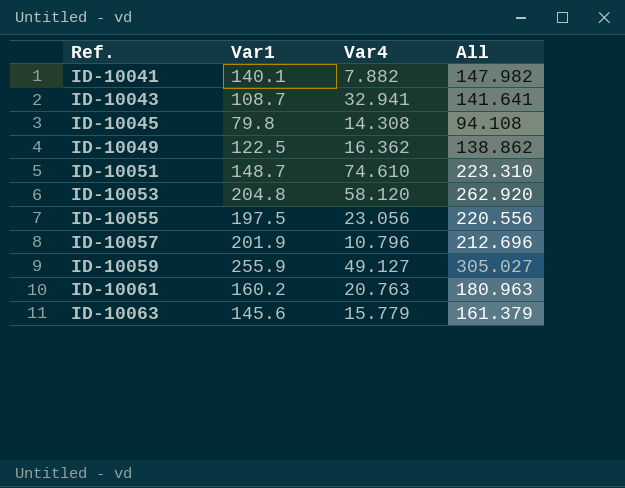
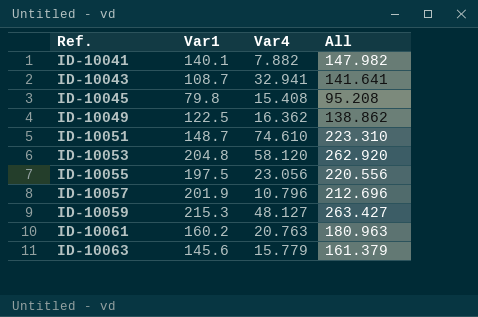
ID-10045 | Var4: 14.308 -> 15.408
ID-10045 | All: 94.108 -> 95.208
ID-10059 | Var1: 255.9 -> 215.3
ID-10059 | Var4: 49.127 -> 48.127
ID-10059 | All: 305.027 -> 263.427

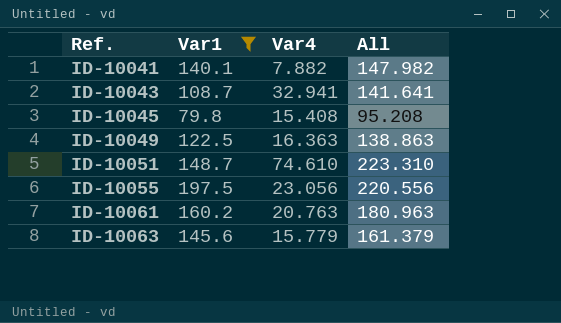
filter: none -> Var1 <= 197.5
ID-10049 | Var4: 16.362 -> 16.363
ID-10049 | All: 138.862 -> 138.863

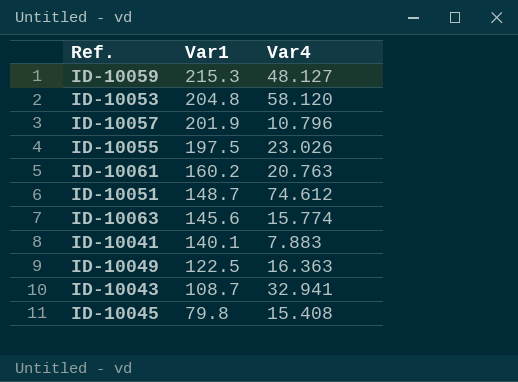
filter: Var1 <= 197.5 -> none
row order: Ref. ascending -> Var1 descending
column All | formula: [Var1] + [Var4] -> none
ID-10055 | Var4: 23.056 -> 23.026
ID-10051 | Var4: 74.610 -> 74.612
ID-10063 | Var4: 15.779 -> 15.774
ID-10041 | Var4: 7.882 -> 7.883

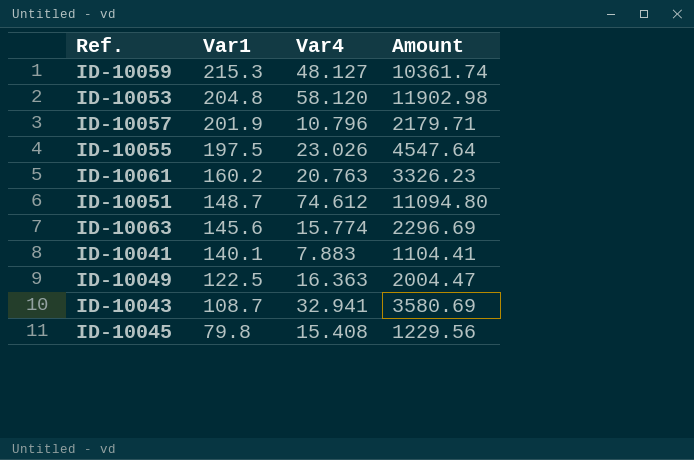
column Amount | formula: none -> [Var1] * [Var4]

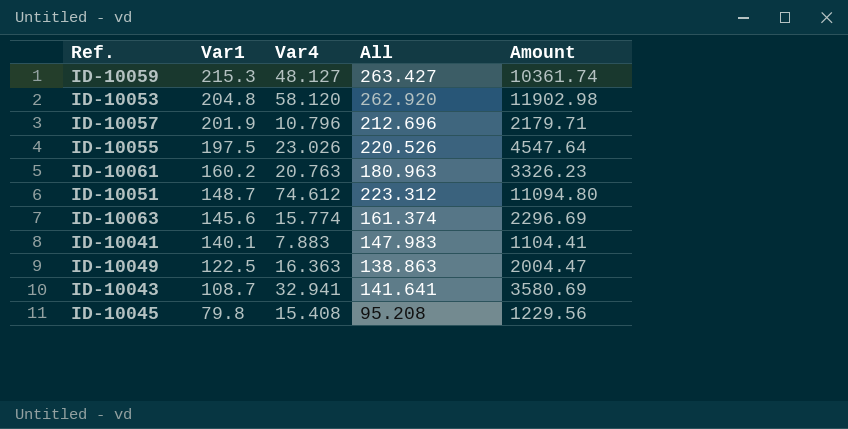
column All | formula: none -> [Var1] + [Var4]

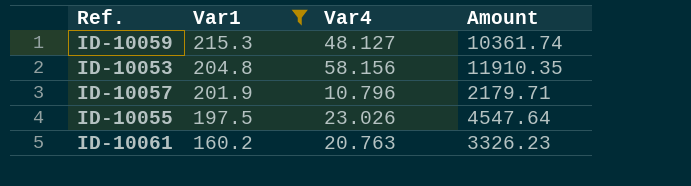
filter: none -> Var1 >= 160.2
column All | formula: [Var1] + [Var4] -> none
ID-10053 | Var4: 58.120 -> 58.156
ID-10053 | Amount: 11902.98 -> 11910.35

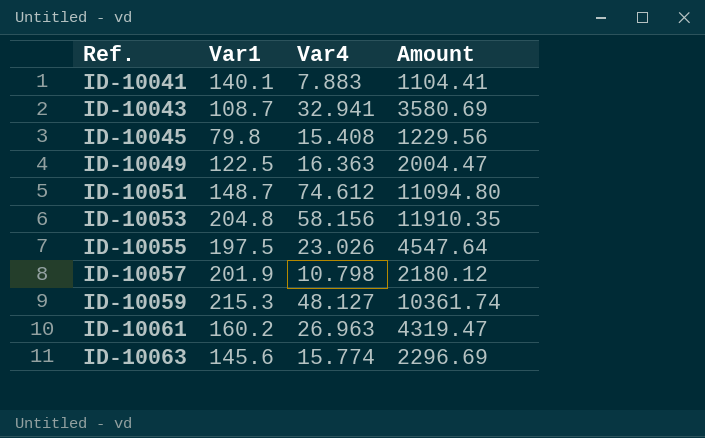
filter: Var1 >= 160.2 -> none
row order: Var1 descending -> Ref. ascending
ID-10057 | Var4: 10.796 -> 10.798
ID-10057 | Amount: 2179.71 -> 2180.12
ID-10061 | Var4: 20.763 -> 26.963
ID-10061 | Amount: 3326.23 -> 4319.47

